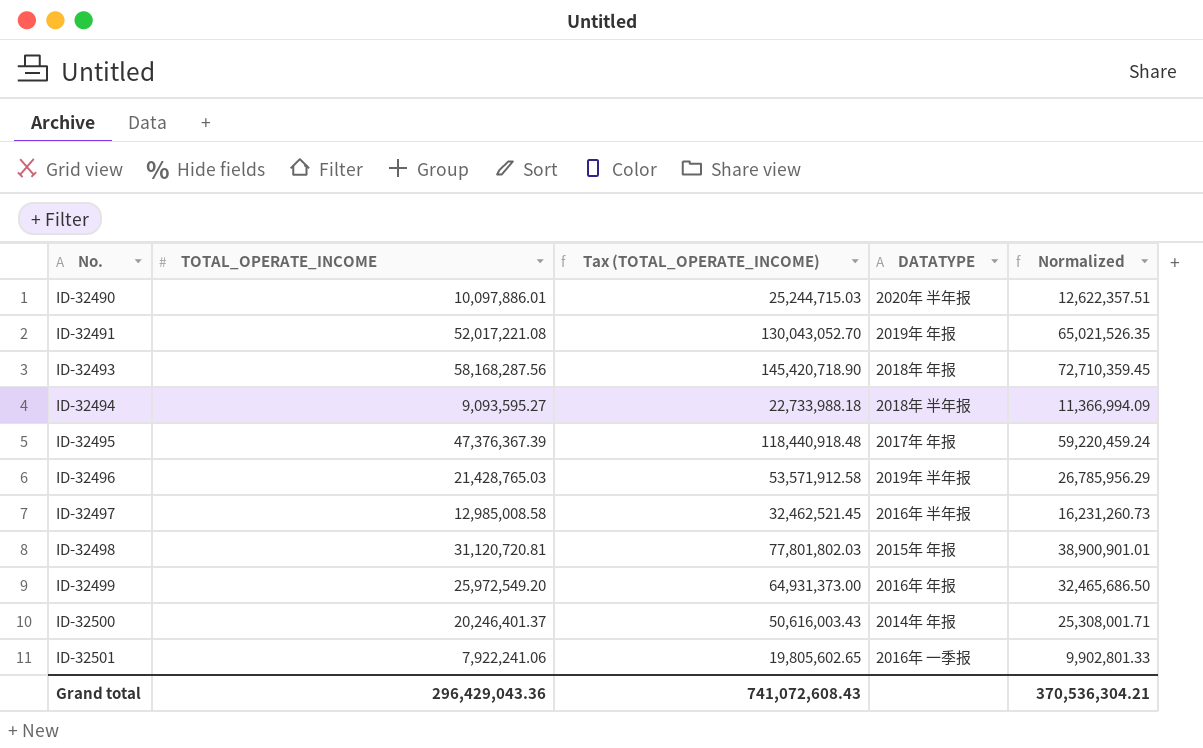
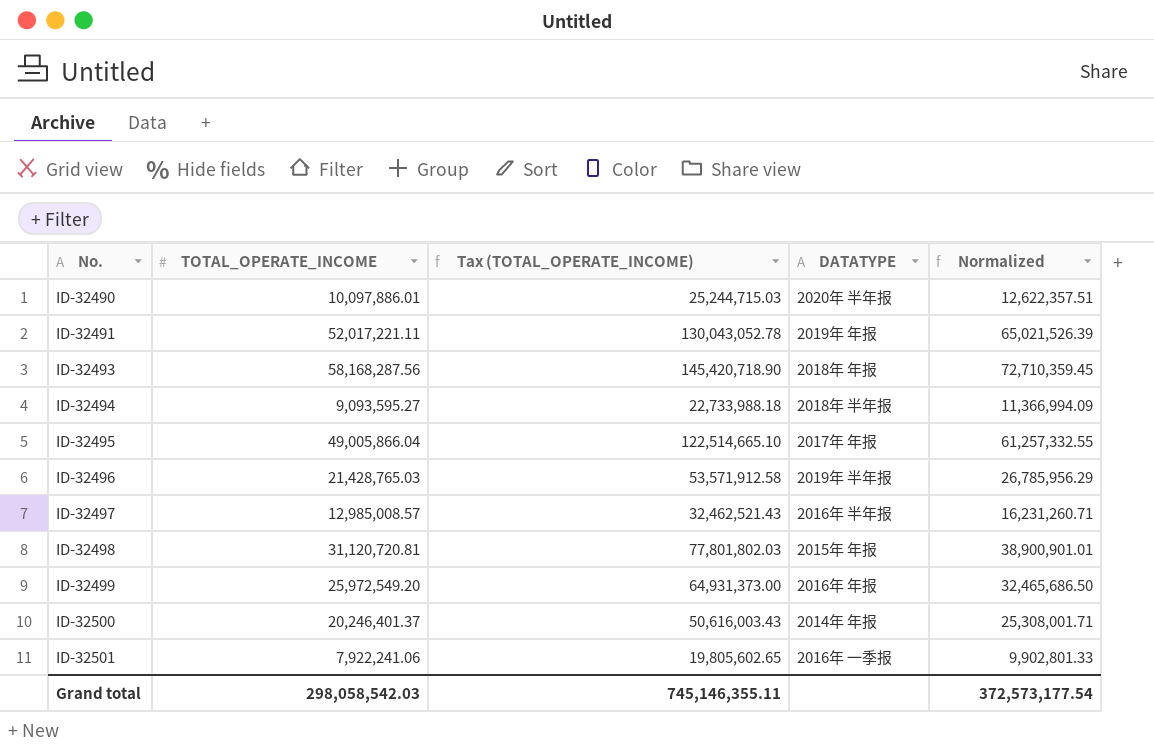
ID-32491 | TOTAL_OPERATE_INCOME: 52,017,221.08 -> 52,017,221.11
ID-32491 | Tax (TOTAL_OPERATE_INCOME): 130,043,052.70 -> 130,043,052.78
ID-32491 | Normalized: 65,021,526.35 -> 65,021,526.39
ID-32495 | TOTAL_OPERATE_INCOME: 47,376,367.39 -> 49,005,866.04
ID-32495 | Tax (TOTAL_OPERATE_INCOME): 118,440,918.48 -> 122,514,665.10
ID-32495 | Normalized: 59,220,459.24 -> 61,257,332.55
ID-32497 | TOTAL_OPERATE_INCOME: 12,985,008.58 -> 12,985,008.57
ID-32497 | Tax (TOTAL_OPERATE_INCOME): 32,462,521.45 -> 32,462,521.43
ID-32497 | Normalized: 16,231,260.73 -> 16,231,260.71
Grand total | TOTAL_OPERATE_INCOME: 296,429,043.36 -> 298,058,542.03
Grand total | Tax (TOTAL_OPERATE_INCOME): 741,072,608.43 -> 745,146,355.11
Grand total | Normalized: 370,536,304.21 -> 372,573,177.54

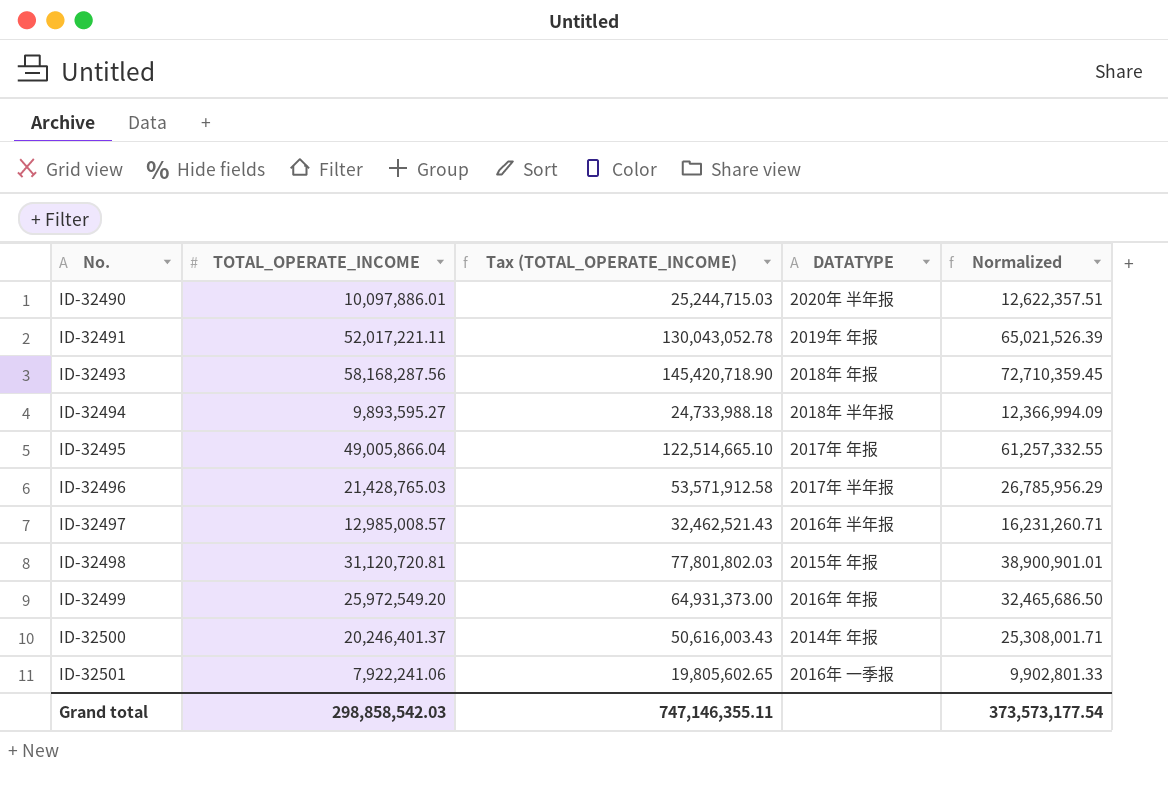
ID-32494 | TOTAL_OPERATE_INCOME: 9,093,595.27 -> 9,893,595.27
ID-32494 | Tax (TOTAL_OPERATE_INCOME): 22,733,988.18 -> 24,733,988.18
ID-32494 | Normalized: 11,366,994.09 -> 12,366,994.09
ID-32496 | DATATYPE: 2019年 半年报 -> 2017年 半年报
Grand total | TOTAL_OPERATE_INCOME: 298,058,542.03 -> 298,858,542.03
Grand total | Tax (TOTAL_OPERATE_INCOME): 745,146,355.11 -> 747,146,355.11
Grand total | Normalized: 372,573,177.54 -> 373,573,177.54

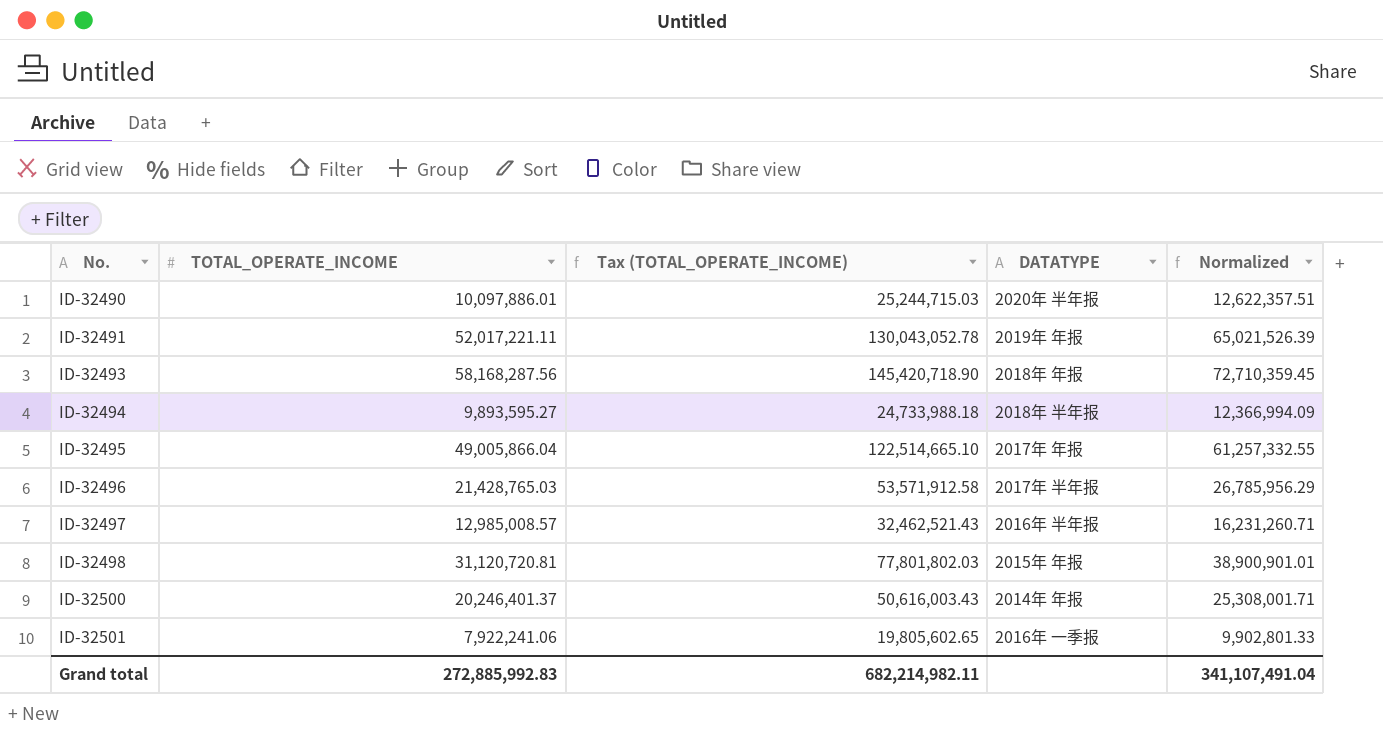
row ID-32499: 25,972,549.20 | 64,931,373.00 | 2016年 年报 | 32,465,686.50 -> none
Grand total | TOTAL_OPERATE_INCOME: 298,858,542.03 -> 272,885,992.83
Grand total | Tax (TOTAL_OPERATE_INCOME): 747,146,355.11 -> 682,214,982.11
Grand total | Normalized: 373,573,177.54 -> 341,107,491.04

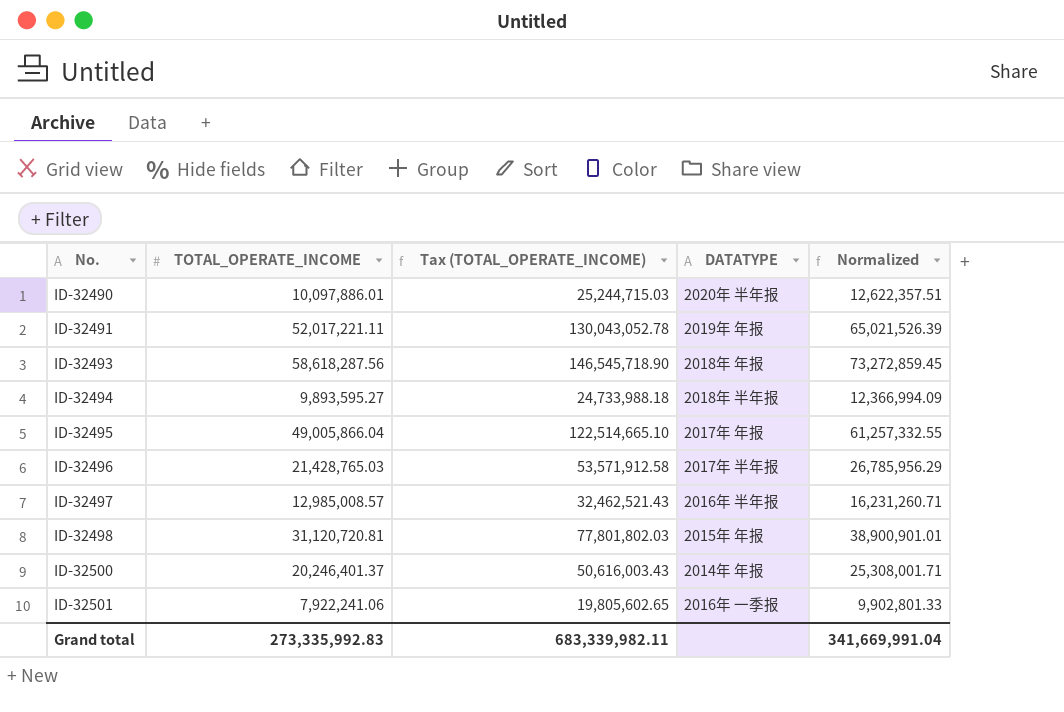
ID-32493 | TOTAL_OPERATE_INCOME: 58,168,287.56 -> 58,618,287.56
ID-32493 | Tax (TOTAL_OPERATE_INCOME): 145,420,718.90 -> 146,545,718.90
ID-32493 | Normalized: 72,710,359.45 -> 73,272,859.45
Grand total | TOTAL_OPERATE_INCOME: 272,885,992.83 -> 273,335,992.83
Grand total | Tax (TOTAL_OPERATE_INCOME): 682,214,982.11 -> 683,339,982.11
Grand total | Normalized: 341,107,491.04 -> 341,669,991.04

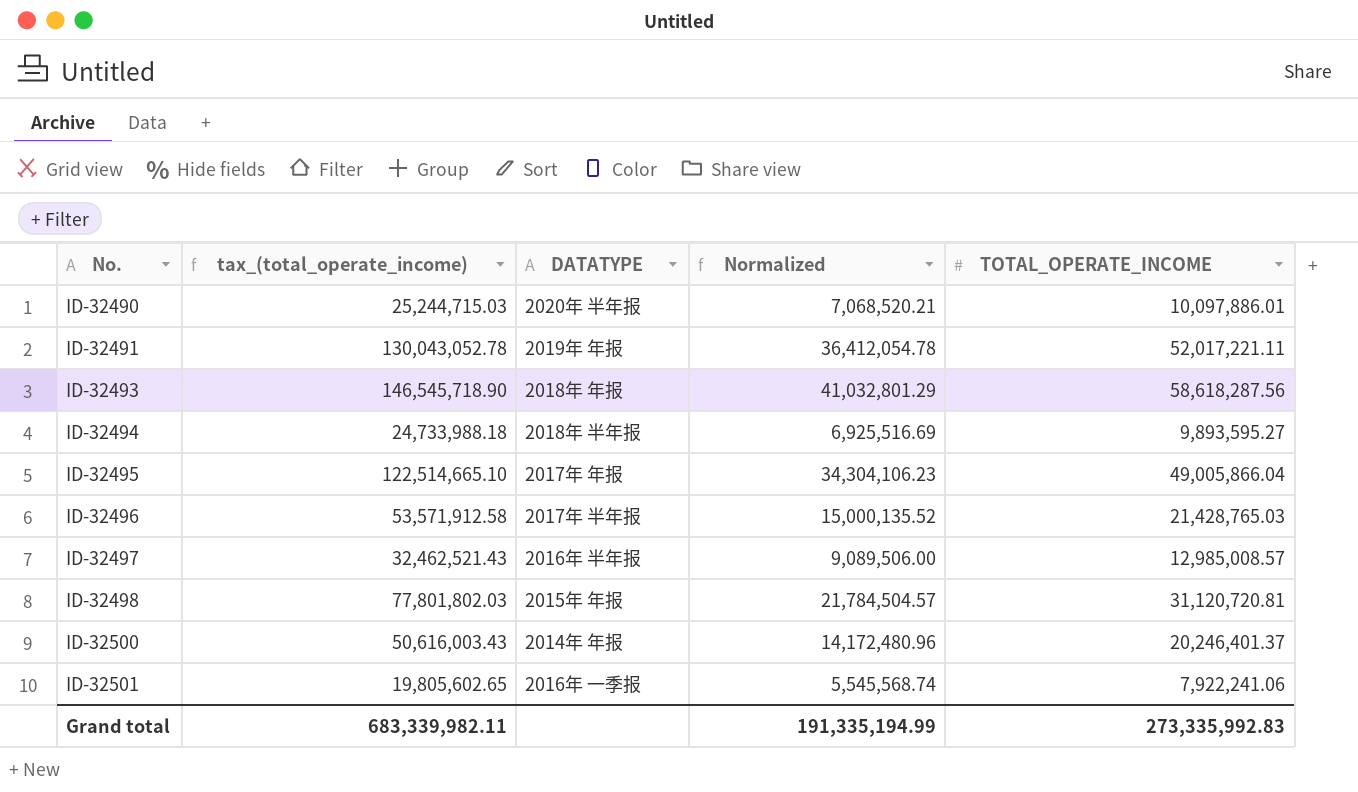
column name: Tax (TOTAL_OPERATE_INCOME) -> tax_(total_operate_income)
column Normalized | formula: [TOTAL_OPERATE_INCOME] * 1.25 -> [TOTAL_OPERATE_INCOME] * 0.7
column TOTAL_OPERATE_INCOME | position: 2 -> 5
Grand total | Normalized: 341,669,991.04 -> 191,335,194.99

